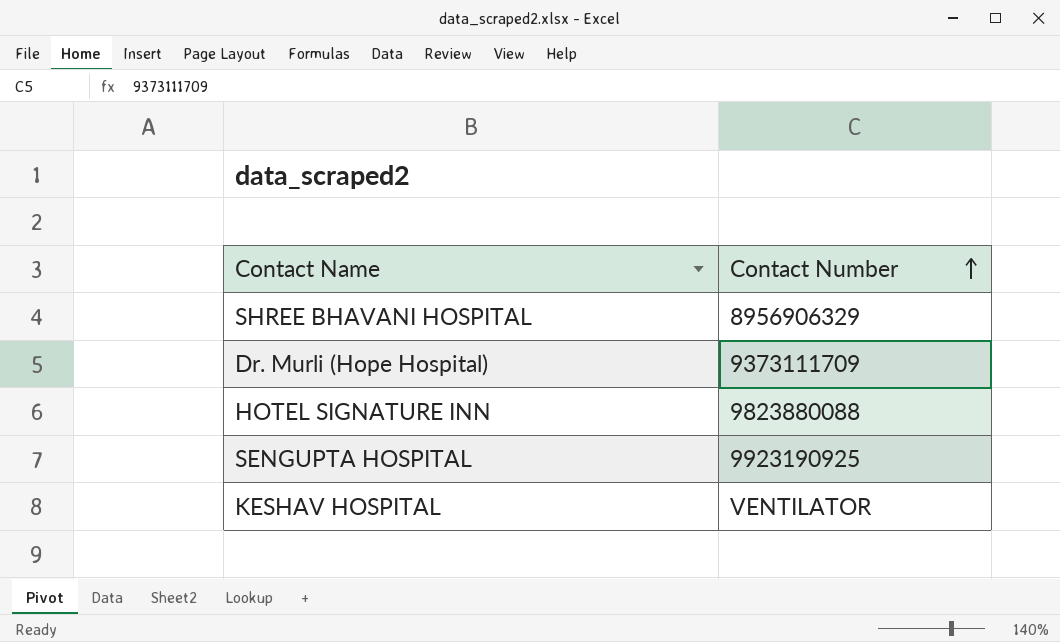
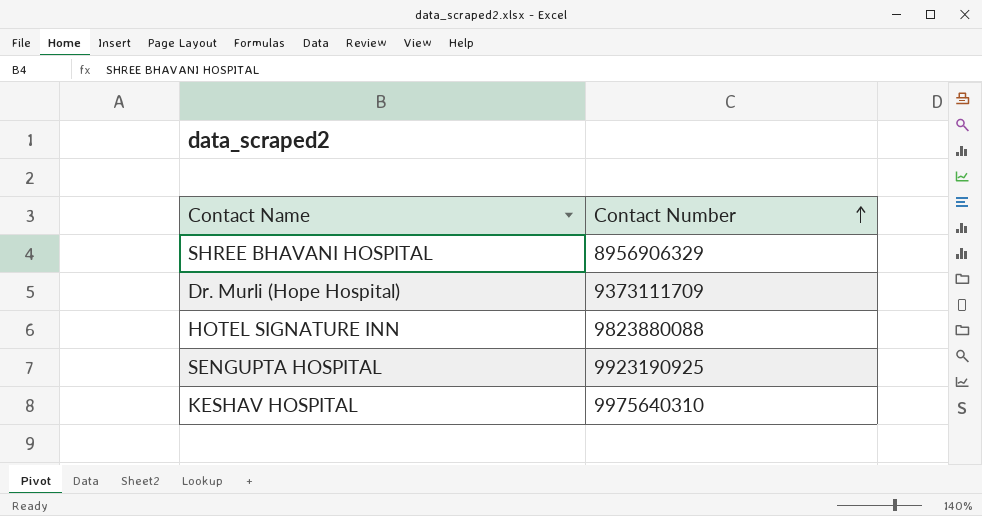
KESHAV HOSPITAL | Contact Number: VENTILATOR -> 9975640310

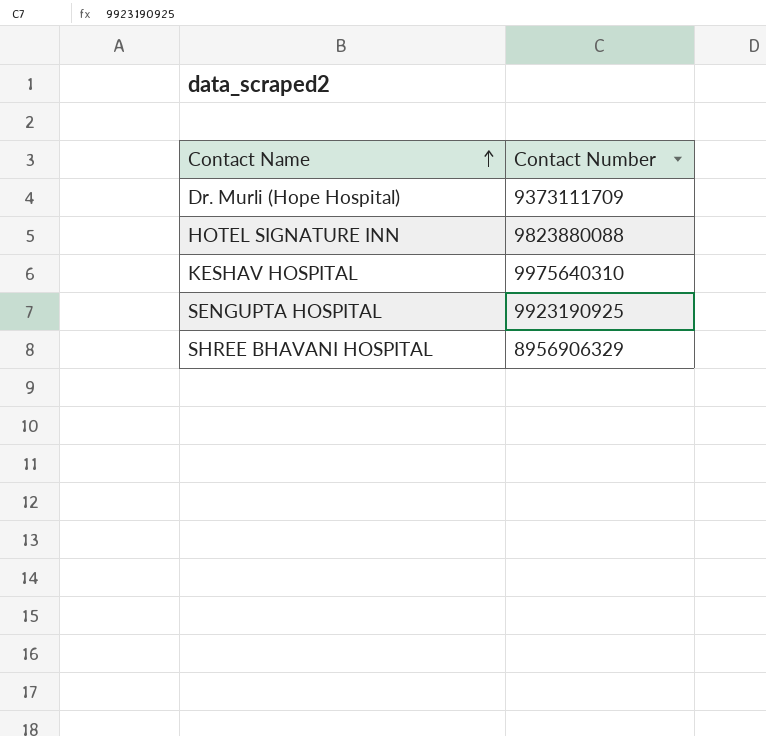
row order: Contact Number ascending -> Contact Name ascending

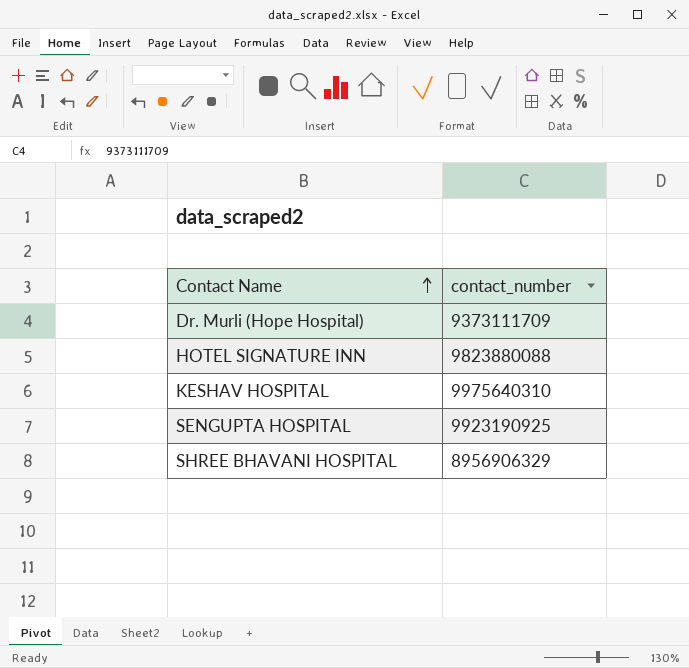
column name: Contact Number -> contact_number

